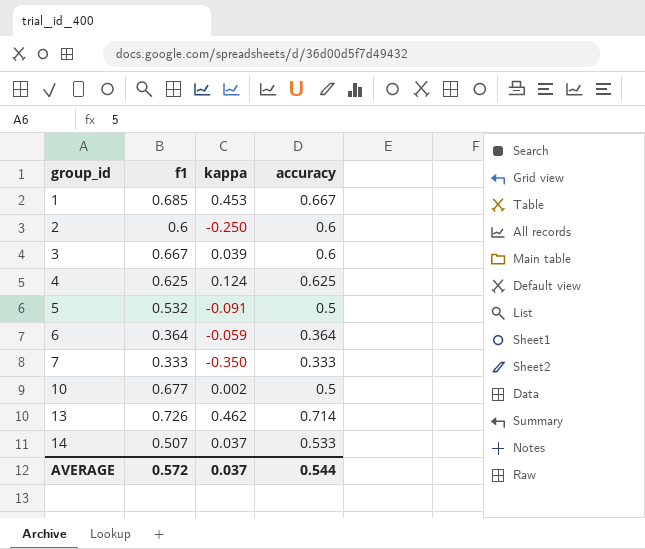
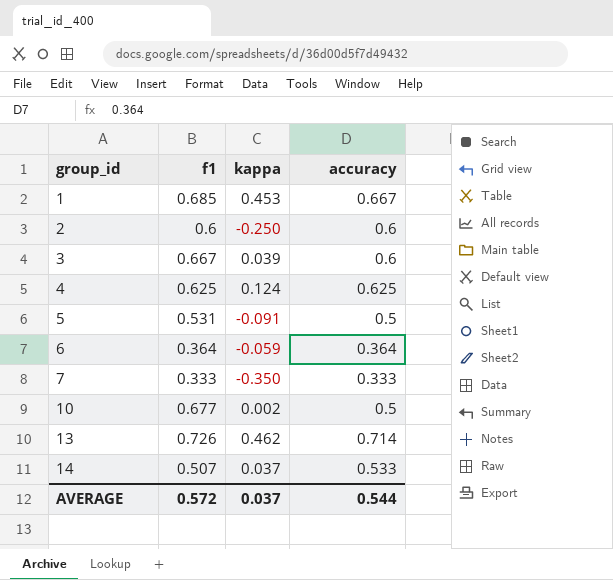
5 | f1: 0.532 -> 0.531

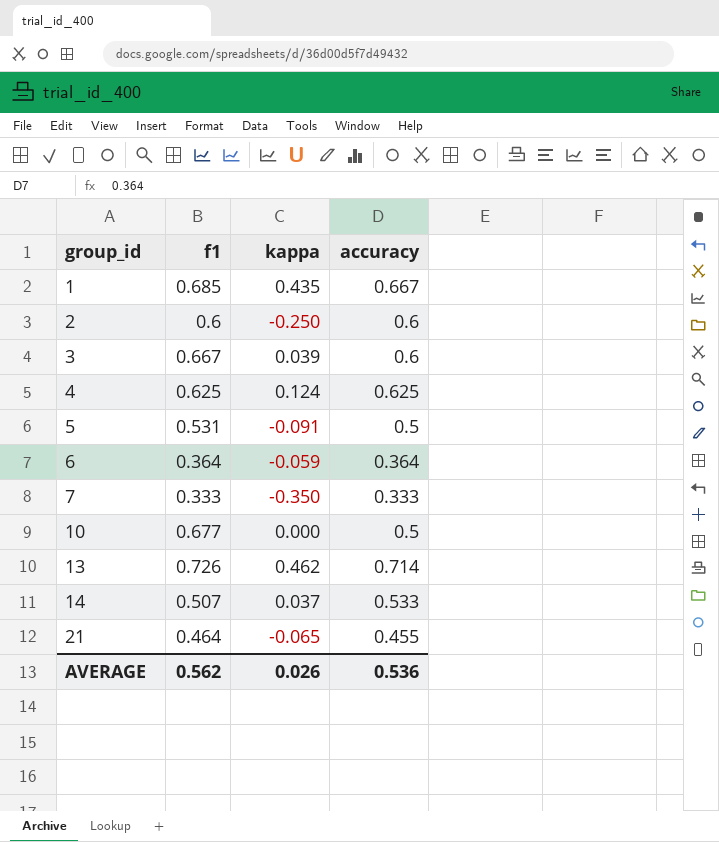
1 | kappa: 0.453 -> 0.435
10 | kappa: 0.002 -> 0.000
row 21: none -> 0.464 | -0.065 | 0.455
AVERAGE | f1: 0.572 -> 0.562
AVERAGE | kappa: 0.037 -> 0.026
AVERAGE | accuracy: 0.544 -> 0.536

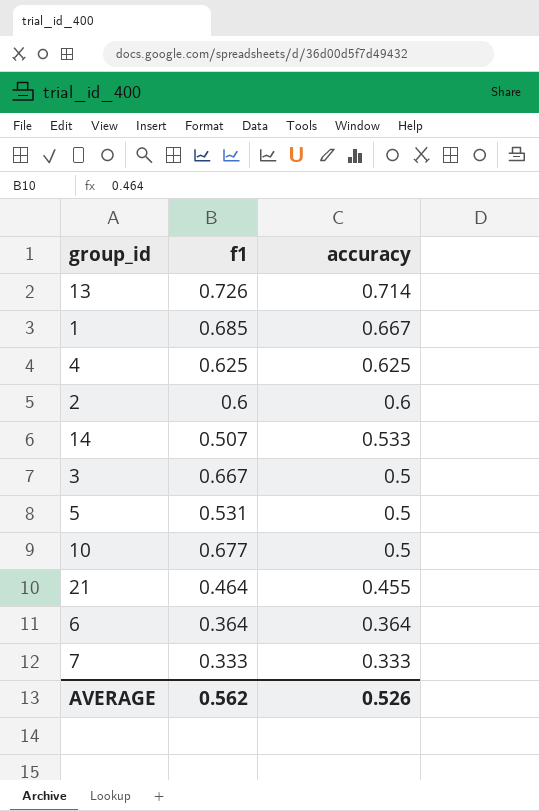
row order: group_id ascending -> accuracy descending
column kappa | position: 3 -> none
3 | accuracy: 0.6 -> 0.5
AVERAGE | accuracy: 0.536 -> 0.526

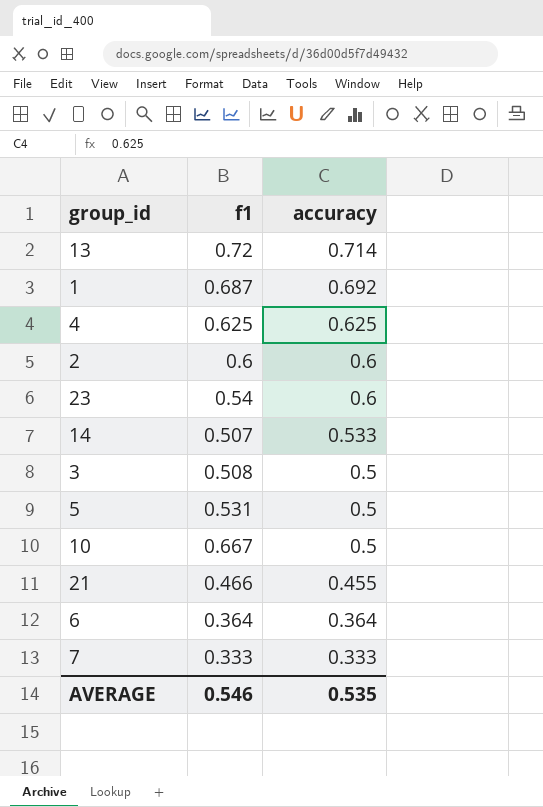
13 | f1: 0.726 -> 0.72
1 | f1: 0.685 -> 0.687
1 | accuracy: 0.667 -> 0.692
row 23: none -> 0.54 | 0.6
3 | f1: 0.667 -> 0.508
10 | f1: 0.677 -> 0.667
21 | f1: 0.464 -> 0.466
AVERAGE | f1: 0.562 -> 0.546
AVERAGE | accuracy: 0.526 -> 0.535

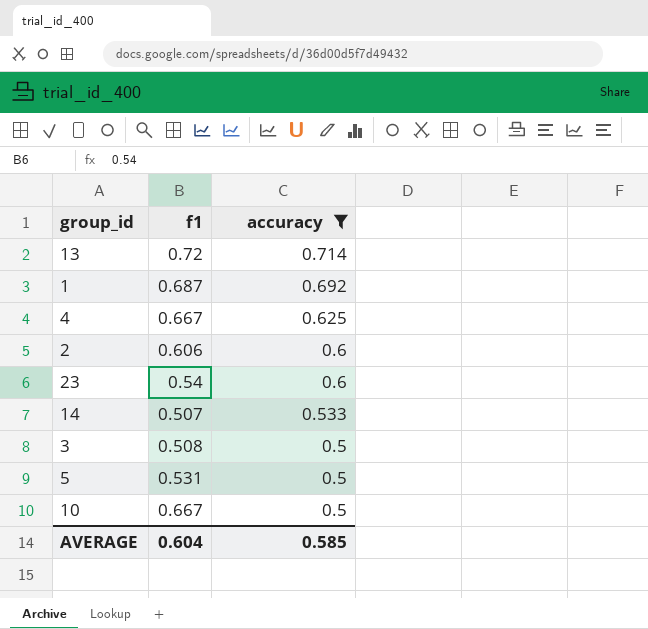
filter: none -> accuracy >= 0.5
4 | f1: 0.625 -> 0.667
2 | f1: 0.6 -> 0.606
AVERAGE | f1: 0.546 -> 0.604
AVERAGE | accuracy: 0.535 -> 0.585

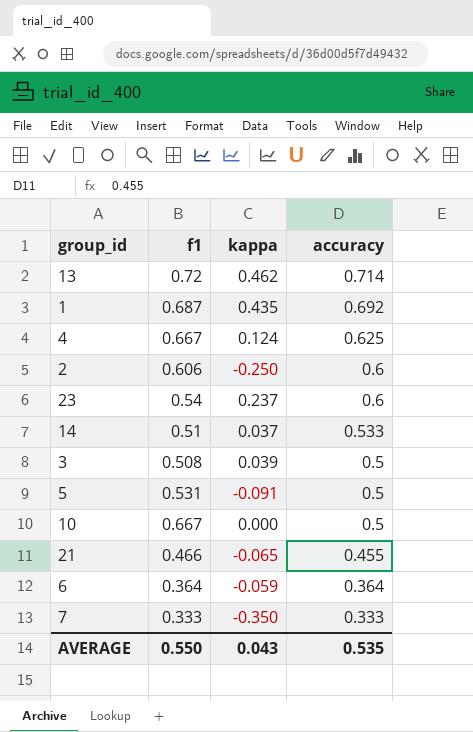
filter: accuracy >= 0.5 -> none
column kappa | position: none -> 3
14 | f1: 0.507 -> 0.51
AVERAGE | f1: 0.604 -> 0.550
AVERAGE | accuracy: 0.585 -> 0.535

